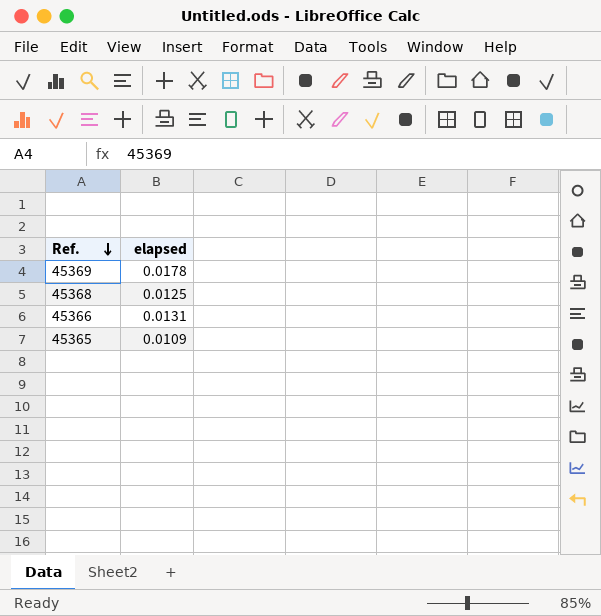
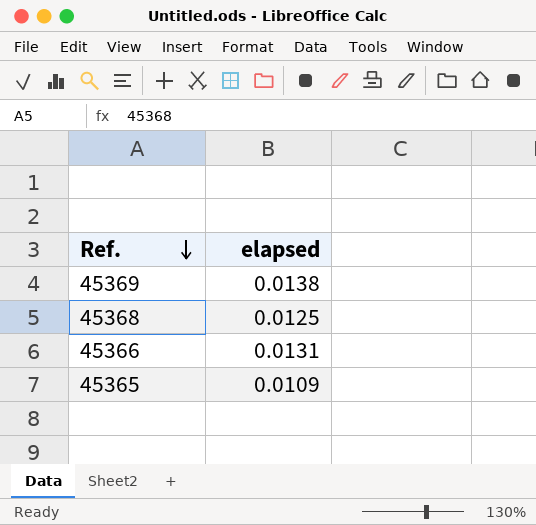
45369 | elapsed: 0.0178 -> 0.0138

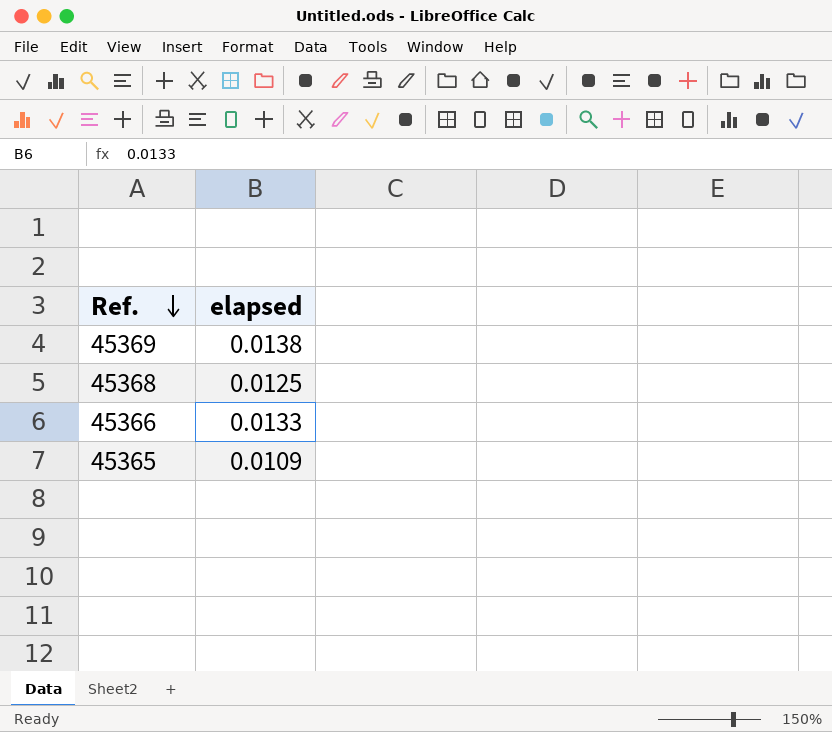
45366 | elapsed: 0.0131 -> 0.0133

